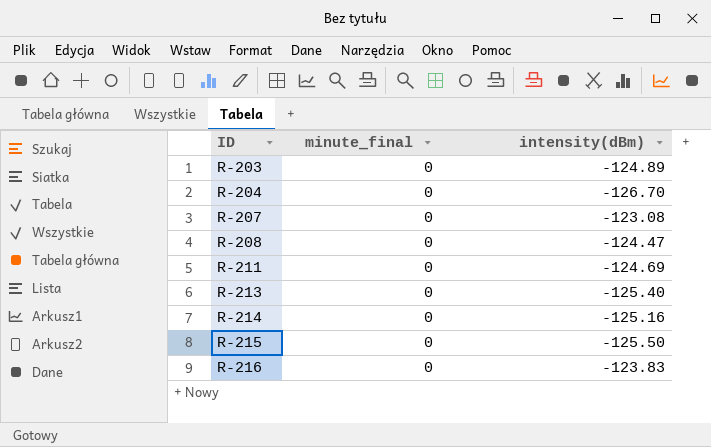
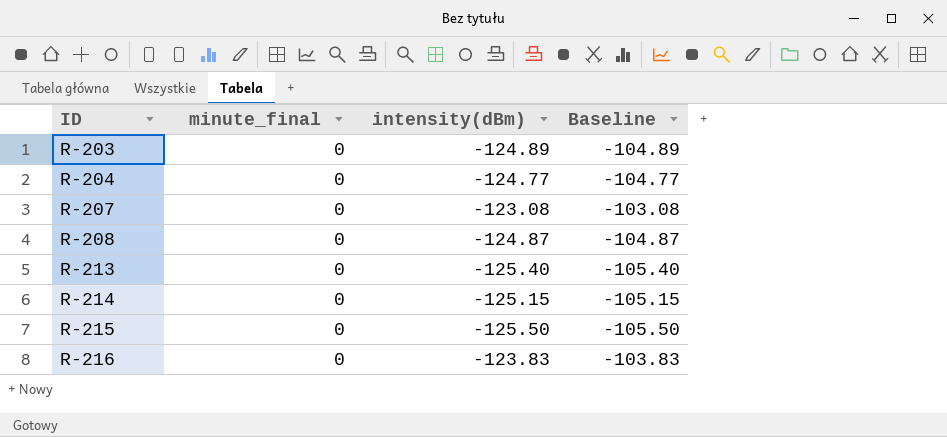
column Baseline | formula: none -> [intensity(dBm)] + 20
row R-211: 0 | -124.69 -> none
R-204 | intensity(dBm): -126.70 -> -124.77
R-208 | intensity(dBm): -124.47 -> -124.87
R-214 | intensity(dBm): -125.16 -> -125.15

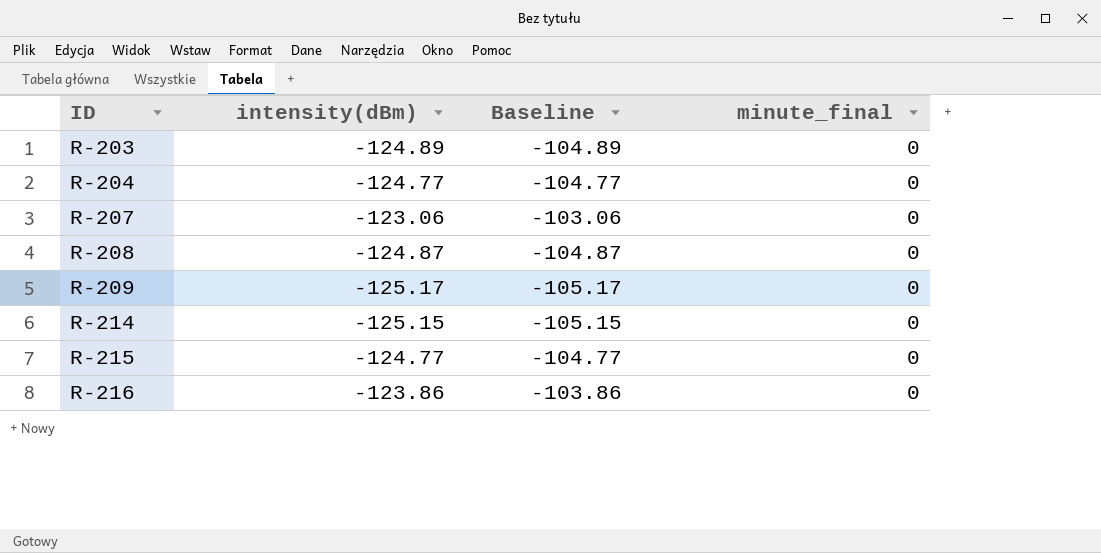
column minute_final | position: 2 -> 4
row R-213: 0 | -125.40 | -105.40 -> none
R-207 | intensity(dBm): -123.08 -> -123.06
R-207 | Baseline: -103.08 -> -103.06
row R-209: none -> -125.17 | -105.17 | 0
R-215 | intensity(dBm): -125.50 -> -124.77
R-215 | Baseline: -105.50 -> -104.77
R-216 | intensity(dBm): -123.83 -> -123.86
R-216 | Baseline: -103.83 -> -103.86

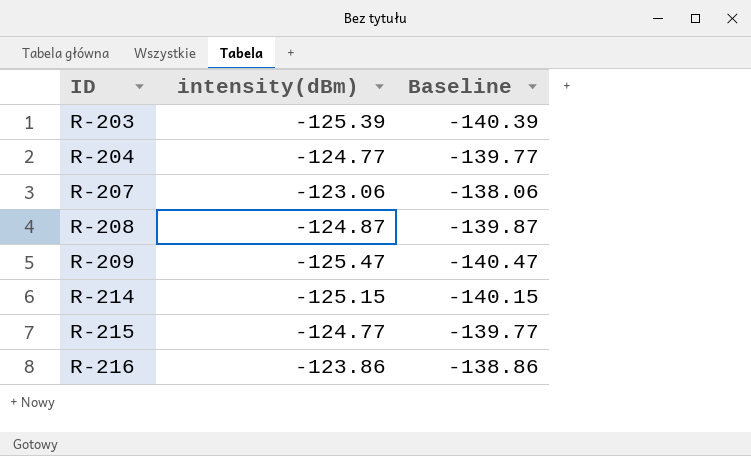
column minute_final | position: 4 -> none
column Baseline | formula: [intensity(dBm)] + 20 -> [intensity(dBm)] - 15
R-203 | intensity(dBm): -124.89 -> -125.39
R-209 | intensity(dBm): -125.17 -> -125.47

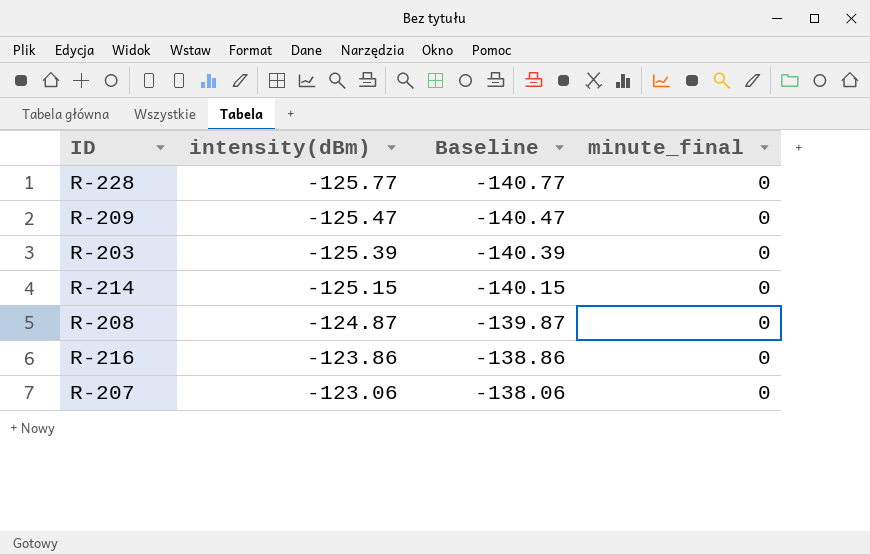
row order: ID ascending -> intensity(dBm) ascending
column minute_final | position: none -> 4
row R-204: -124.77 | -139.77 -> none
row R-215: -124.77 | -139.77 -> none
row R-228: none -> -125.77 | -140.77 | 0

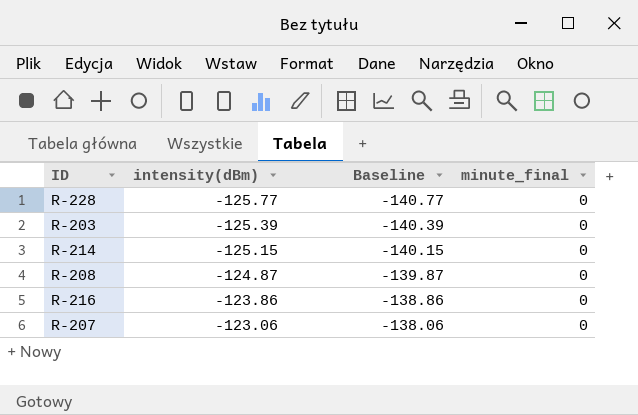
row R-209: -125.47 | -140.47 | 0 -> none

